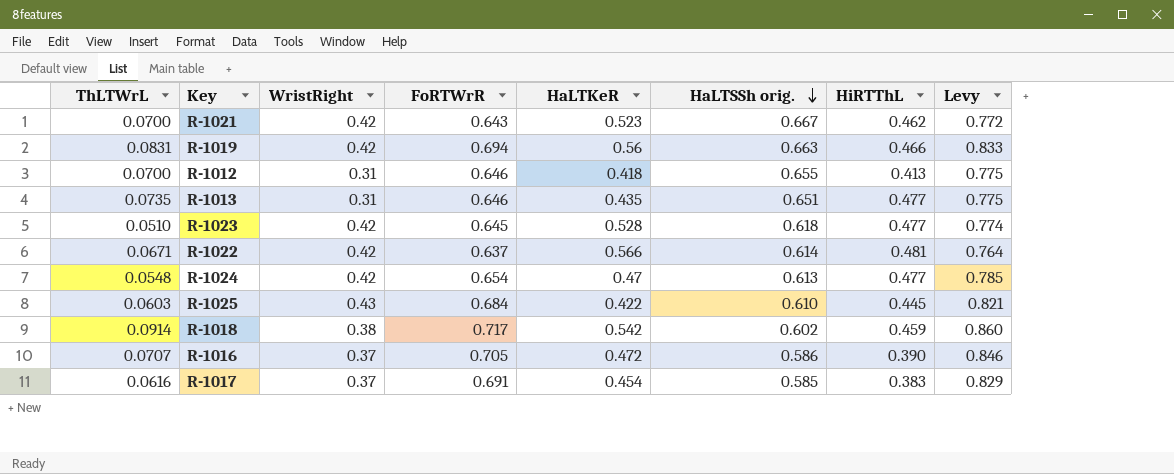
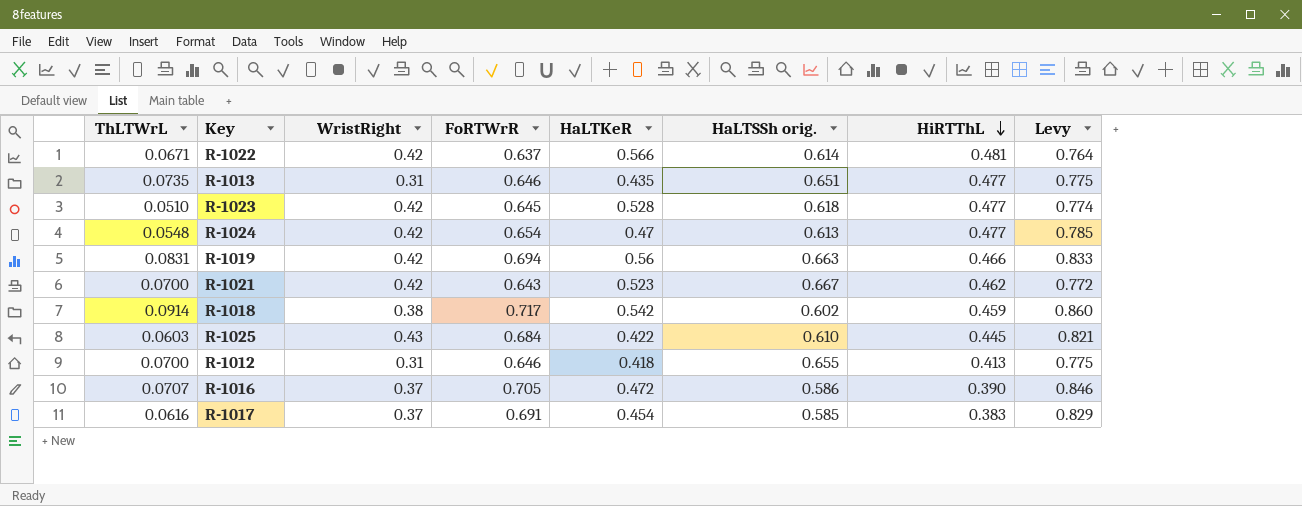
row order: HaLTSSh orig. descending -> HiRTThL descending

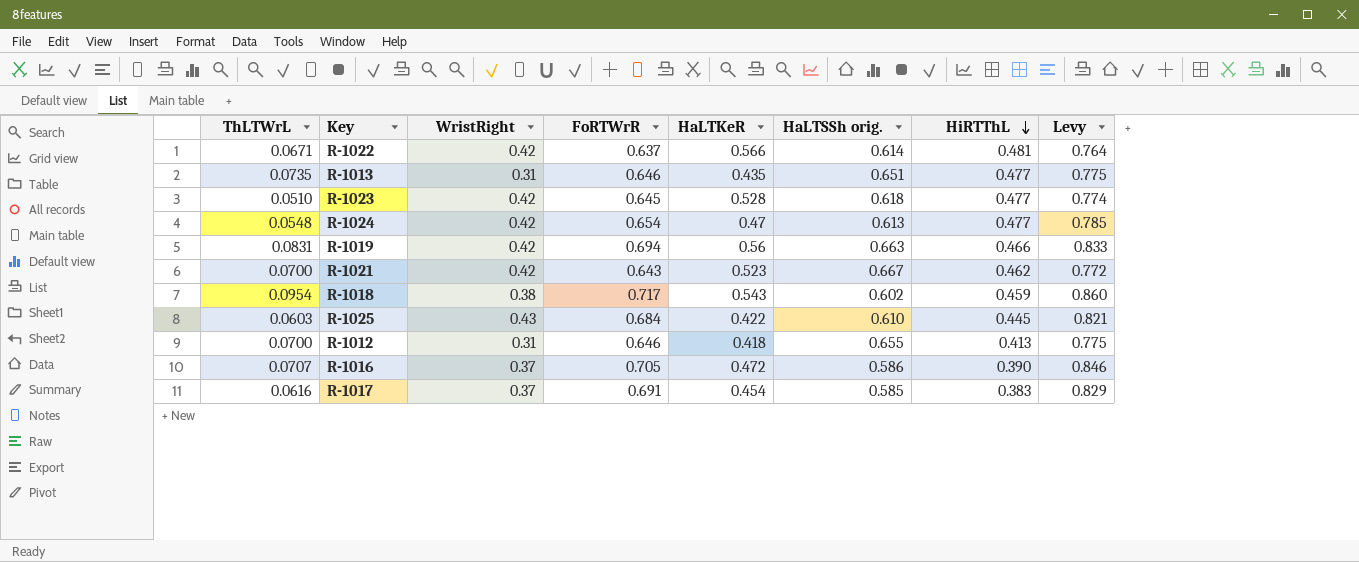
R-1018 | ThLTWrL: 0.0914 -> 0.0954
R-1018 | HaLTKeR: 0.542 -> 0.543

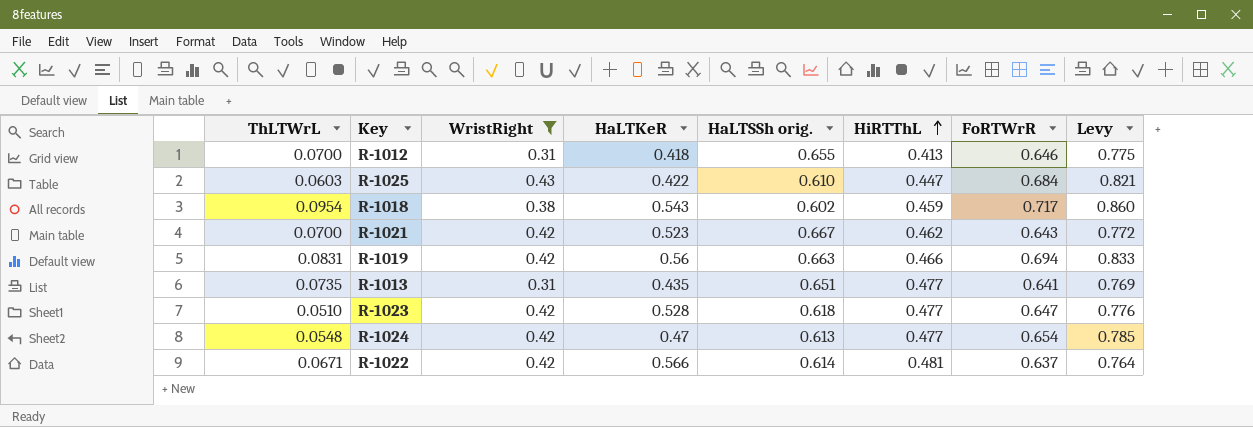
filter: none -> WristRight != 0.37
row order: HiRTThL descending -> HiRTThL ascending
column FoRTWrR | position: 4 -> 7
R-1025 | HiRTThL: 0.445 -> 0.447
R-1013 | FoRTWrR: 0.646 -> 0.641
R-1013 | Levy: 0.775 -> 0.769
R-1023 | FoRTWrR: 0.645 -> 0.647
R-1023 | Levy: 0.774 -> 0.776

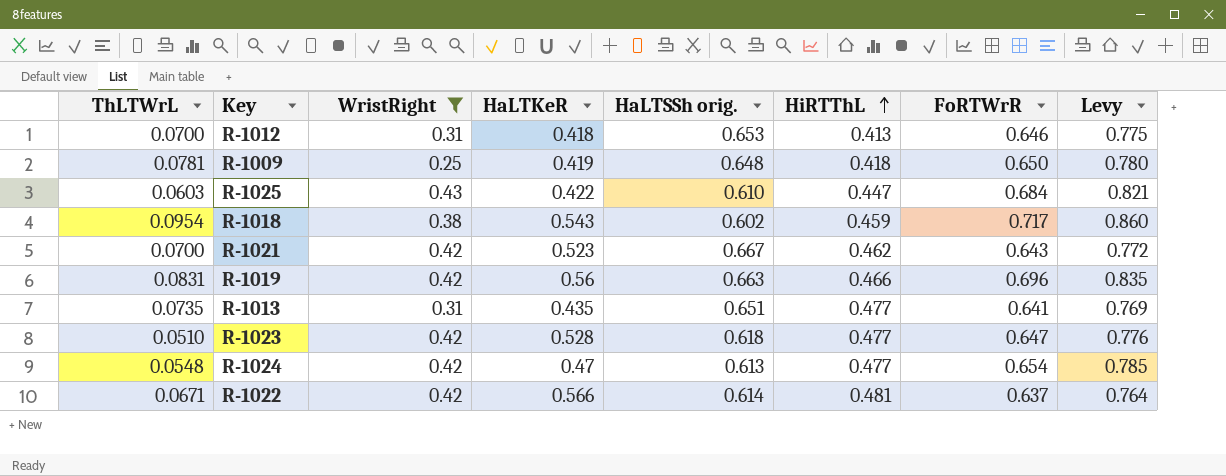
R-1012 | HaLTSSh orig.: 0.655 -> 0.653
row R-1009: none -> 0.0781 | 0.25 | 0.419 | 0.648 | 0.418 | 0.650 | 0.780
R-1019 | FoRTWrR: 0.694 -> 0.696
R-1019 | Levy: 0.833 -> 0.835

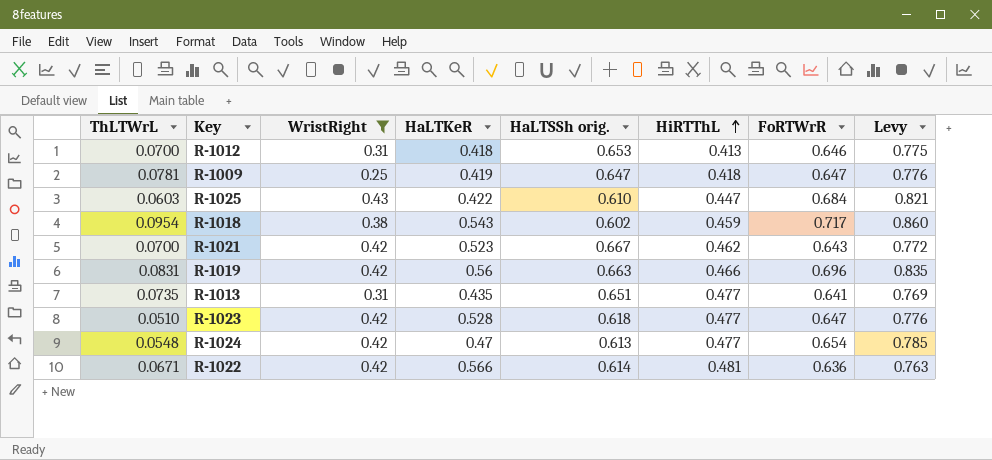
R-1009 | HaLTSSh orig.: 0.648 -> 0.647
R-1009 | FoRTWrR: 0.650 -> 0.647
R-1009 | Levy: 0.780 -> 0.776
R-1022 | FoRTWrR: 0.637 -> 0.636
R-1022 | Levy: 0.764 -> 0.763

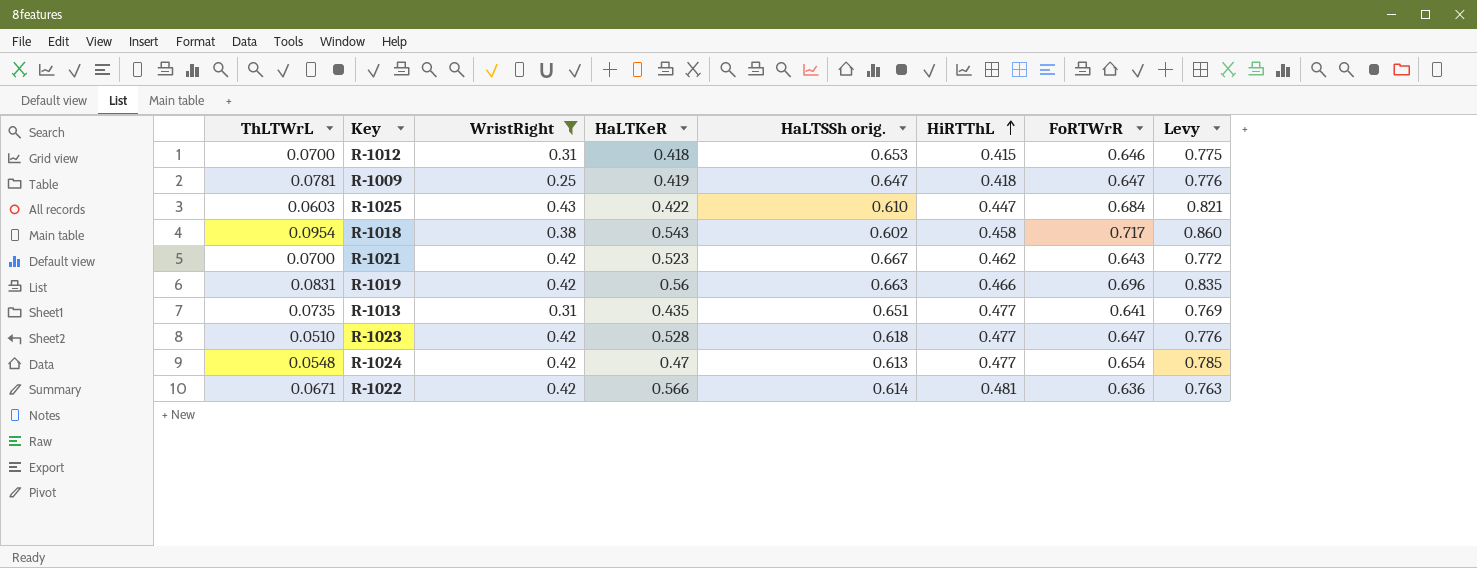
R-1012 | HiRTThL: 0.413 -> 0.415
R-1018 | HiRTThL: 0.459 -> 0.458

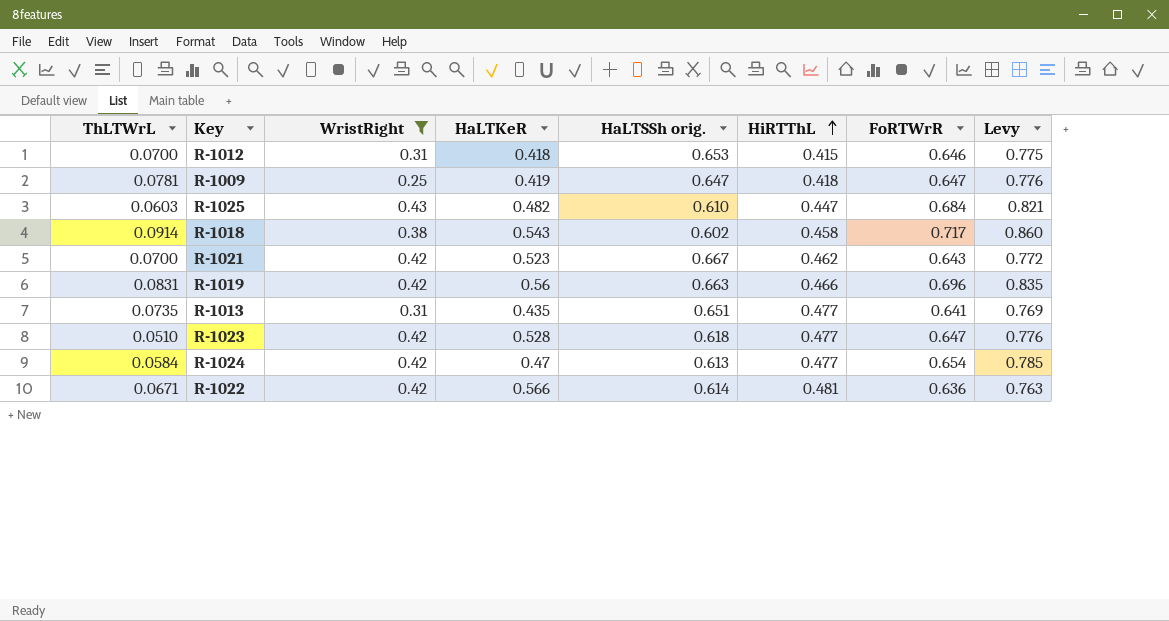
R-1025 | HaLTKeR: 0.422 -> 0.482
R-1018 | ThLTWrL: 0.0954 -> 0.0914
R-1024 | ThLTWrL: 0.0548 -> 0.0584

